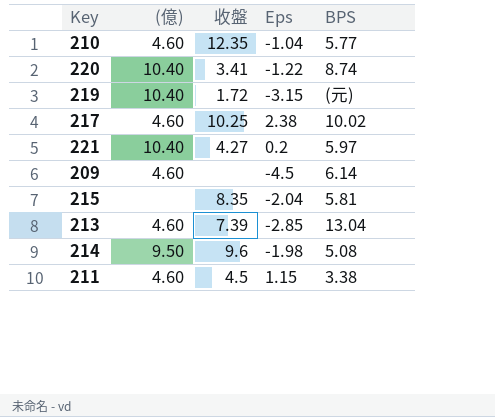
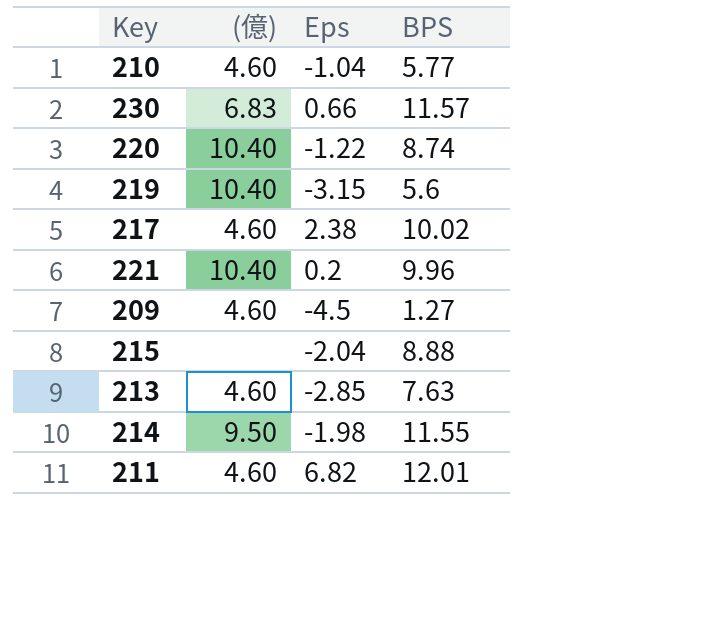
column 收盤 | position: 3 -> none
row 230: none -> 6.83 | 0.66 | 11.57
219 | BPS: (元) -> 5.6
221 | BPS: 5.97 -> 9.96
209 | BPS: 6.14 -> 1.27
215 | BPS: 5.81 -> 8.88
213 | BPS: 13.04 -> 7.63
214 | BPS: 5.08 -> 11.55
211 | Eps: 1.15 -> 6.82
211 | BPS: 3.38 -> 12.01

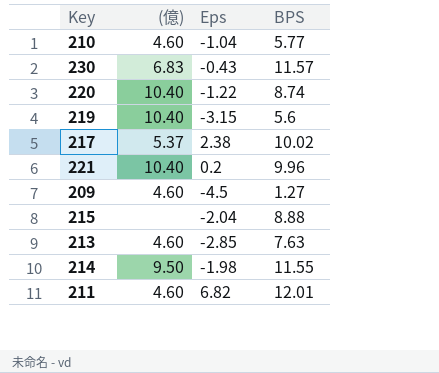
230 | Eps: 0.66 -> -0.43
217 | (億): 4.60 -> 5.37

